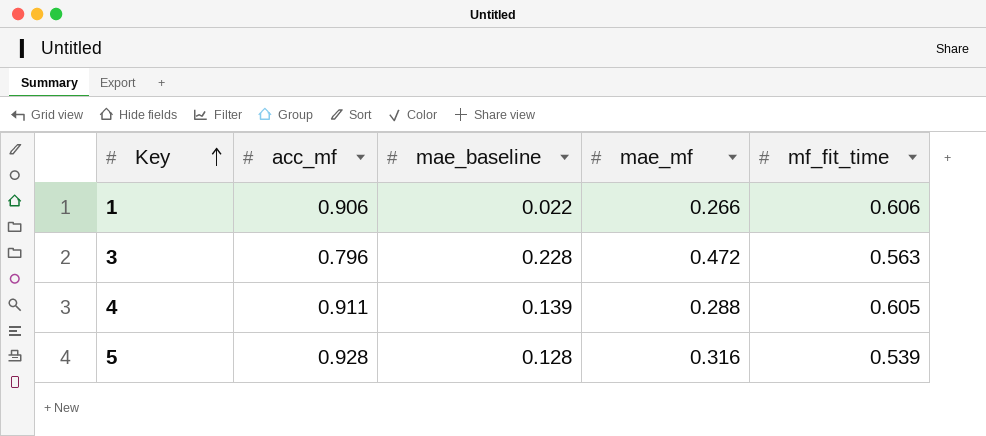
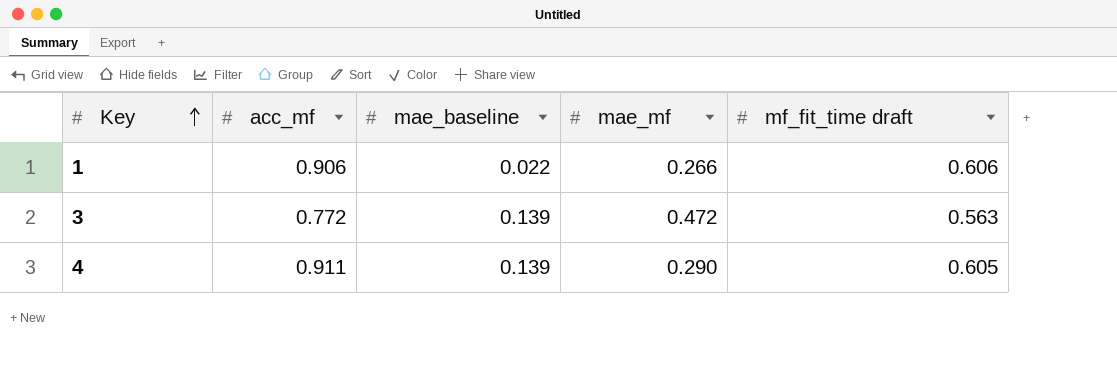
column name: mf_fit_time -> mf_fit_time draft
row 5: 0.928 | 0.128 | 0.316 | 0.539 -> none
3 | acc_mf: 0.796 -> 0.772
3 | mae_baseline: 0.228 -> 0.139
4 | mae_mf: 0.288 -> 0.290

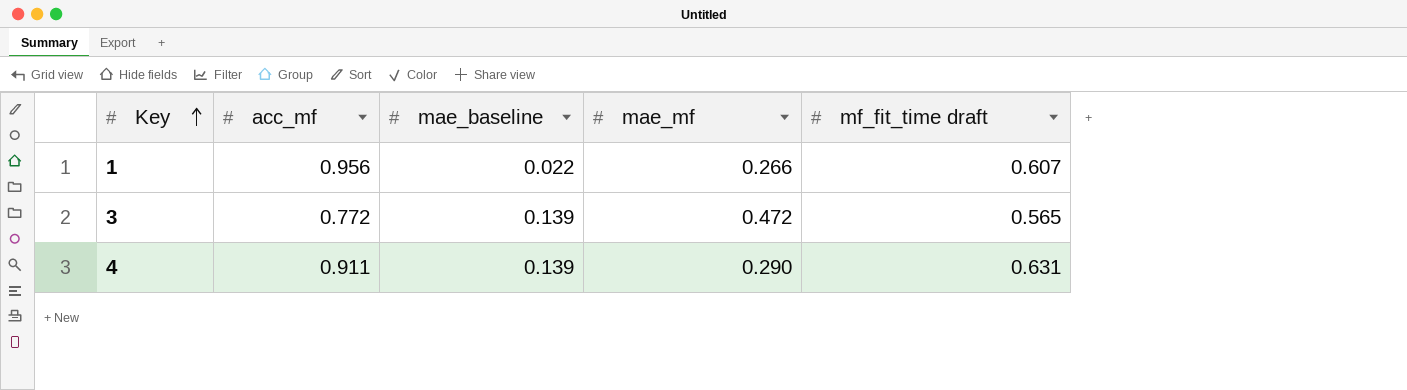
1 | acc_mf: 0.906 -> 0.956
1 | mf_fit_time draft: 0.606 -> 0.607
3 | mf_fit_time draft: 0.563 -> 0.565
4 | mf_fit_time draft: 0.605 -> 0.631

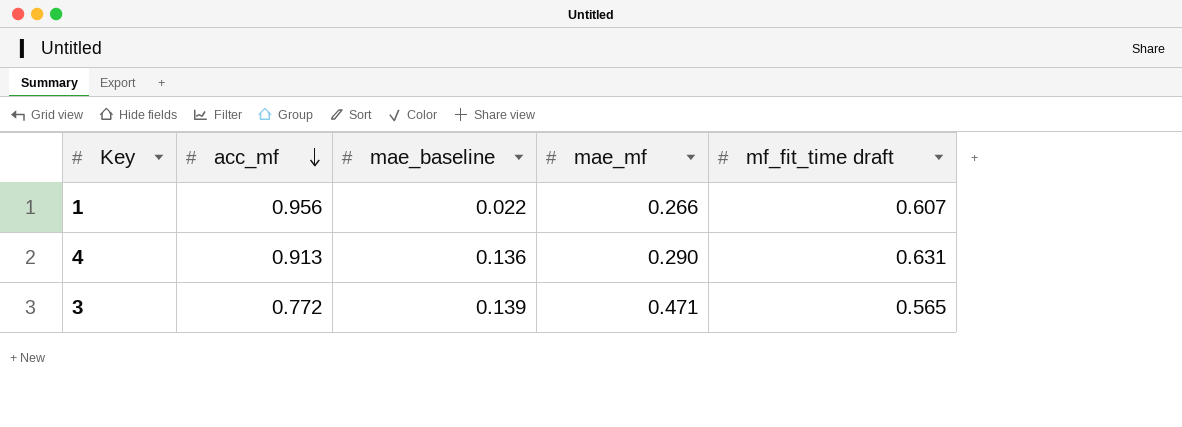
row order: Key ascending -> acc_mf descending
4 | acc_mf: 0.911 -> 0.913
4 | mae_baseline: 0.139 -> 0.136
3 | mae_mf: 0.472 -> 0.471

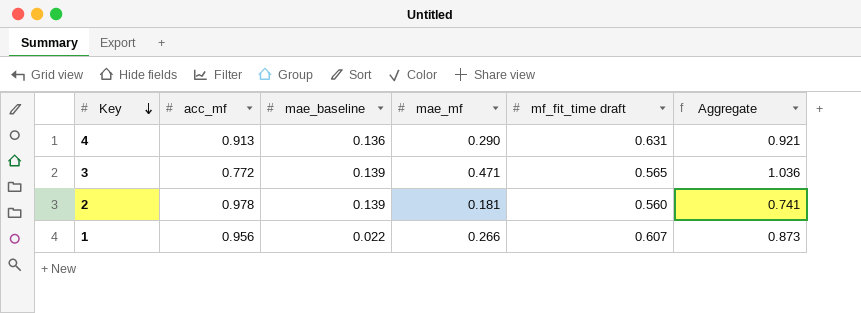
row order: acc_mf descending -> Key descending
column Aggregate | formula: none -> [mae_mf] + [mf_fit_time draft]
row 2: none -> 0.978 | 0.139 | 0.181 | 0.560 | 0.741

